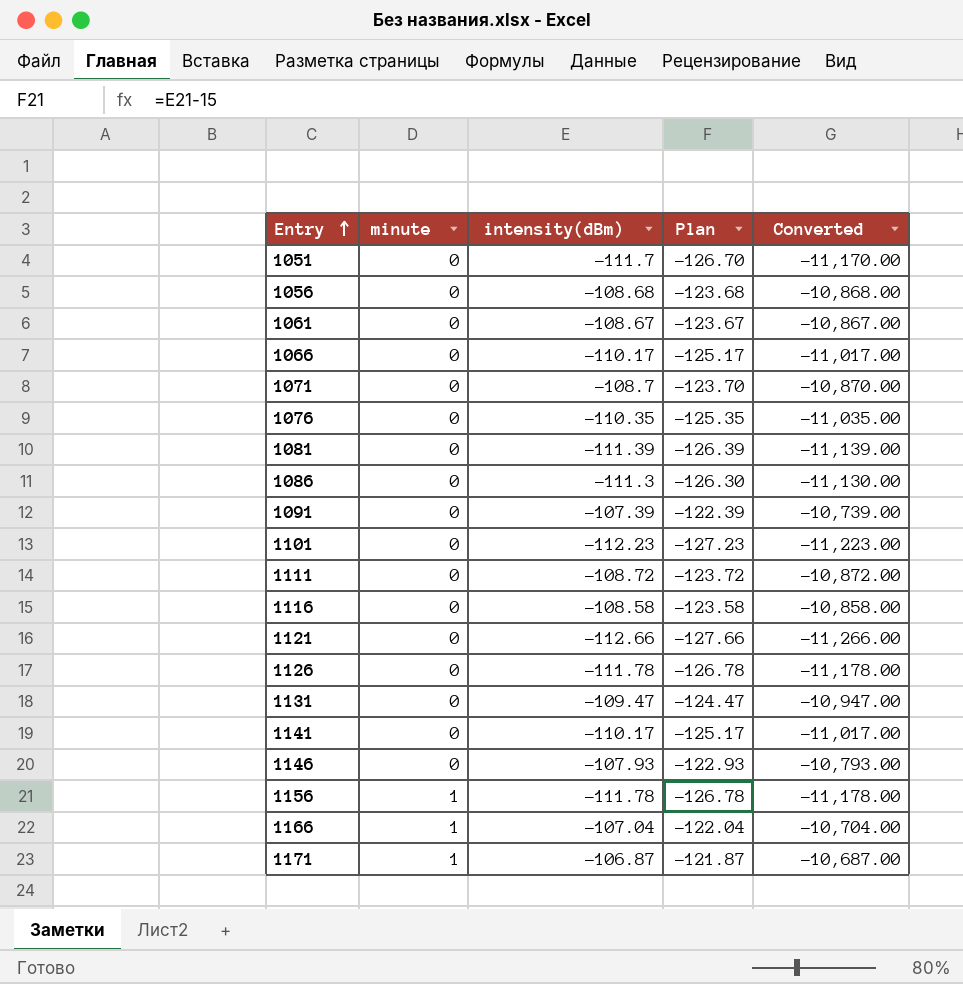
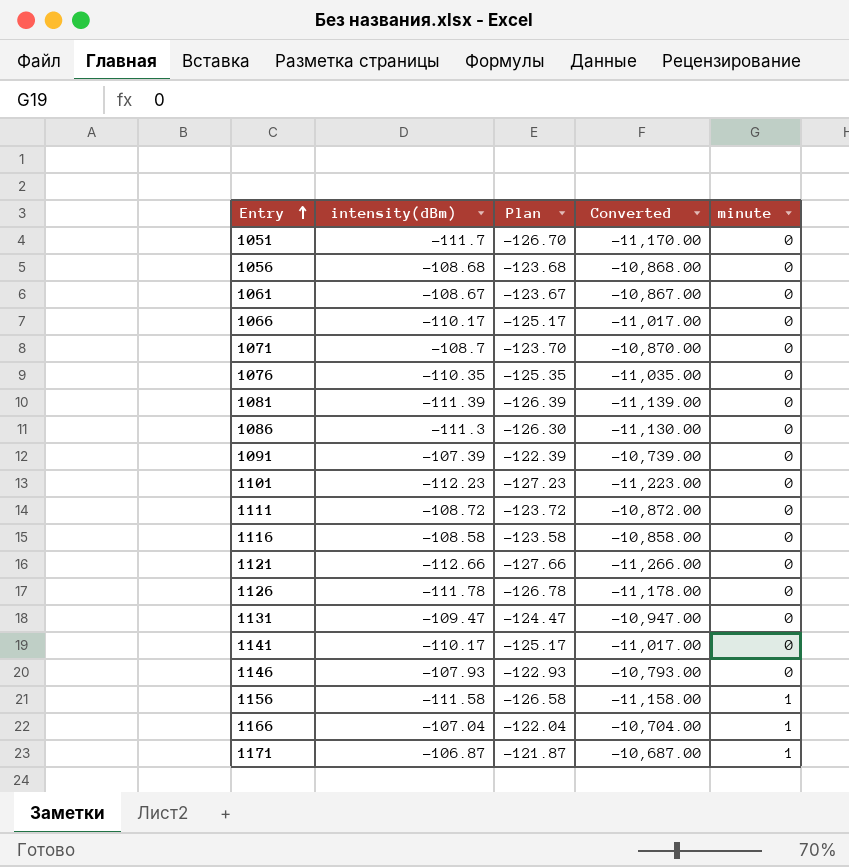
column minute | position: 2 -> 5
1156 | intensity(dBm): -111.78 -> -111.58
1156 | Plan: -126.78 -> -126.58
1156 | Converted: -11,178.00 -> -11,158.00

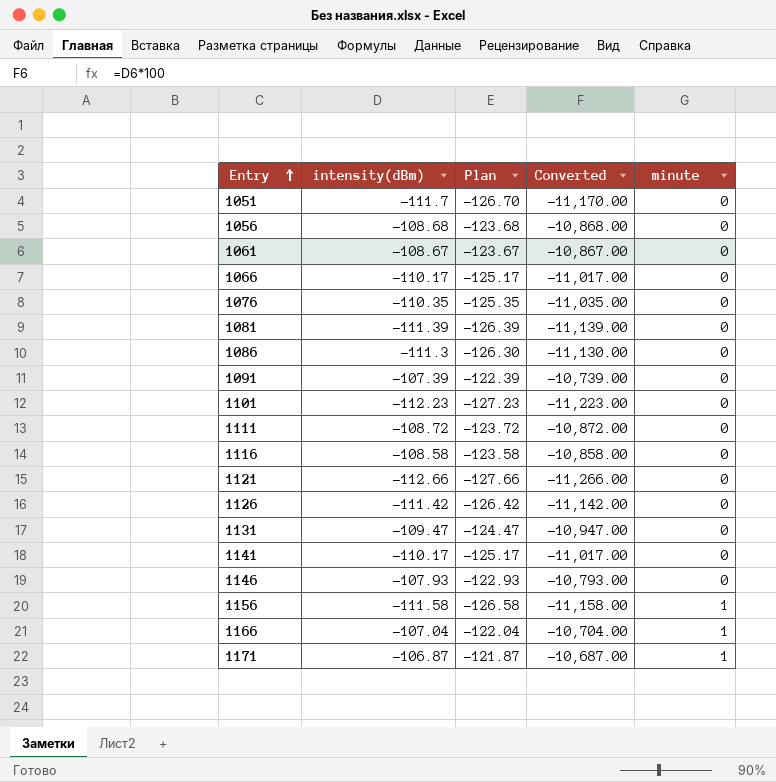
row 1071: -108.7 | -123.70 | -10,870.00 | 0 -> none
1126 | intensity(dBm): -111.78 -> -111.42
1126 | Plan: -126.78 -> -126.42
1126 | Converted: -11,178.00 -> -11,142.00

